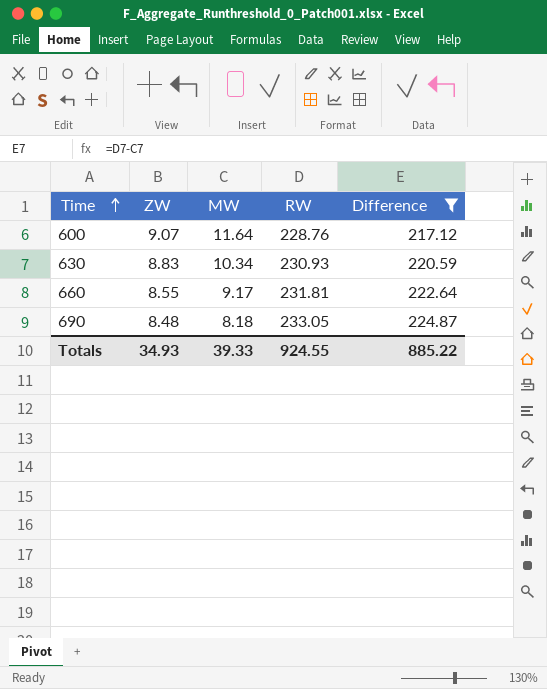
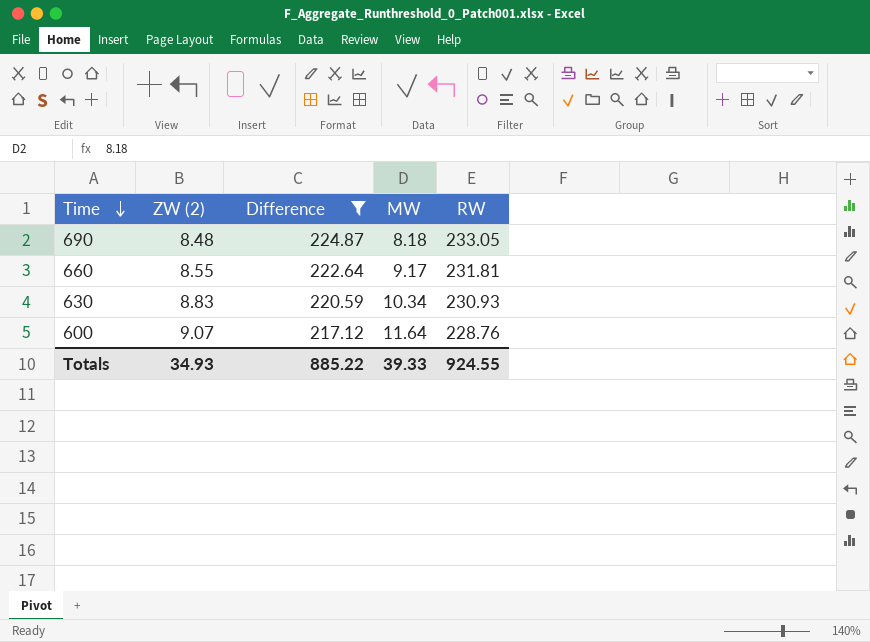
row order: Time ascending -> Time descending
column name: ZW -> ZW (2)
column Difference | position: 5 -> 3

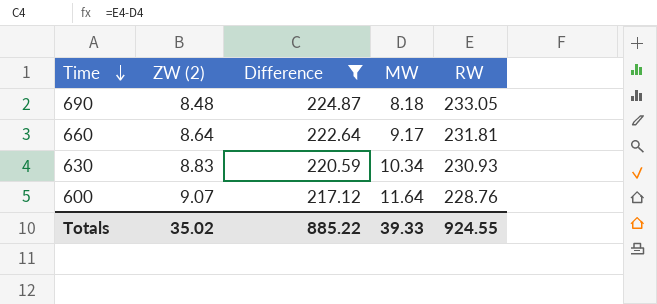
660 | ZW (2): 8.55 -> 8.64
Totals | ZW (2): 34.93 -> 35.02

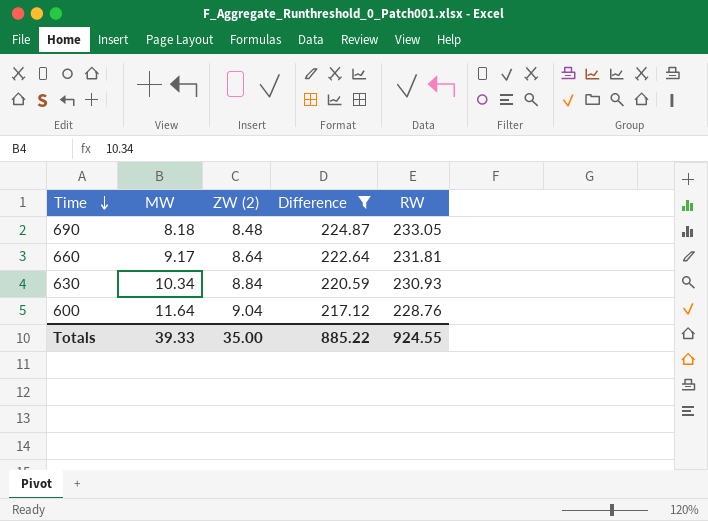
column MW | position: 4 -> 2
630 | ZW (2): 8.83 -> 8.84
600 | ZW (2): 9.07 -> 9.04
Totals | ZW (2): 35.02 -> 35.00

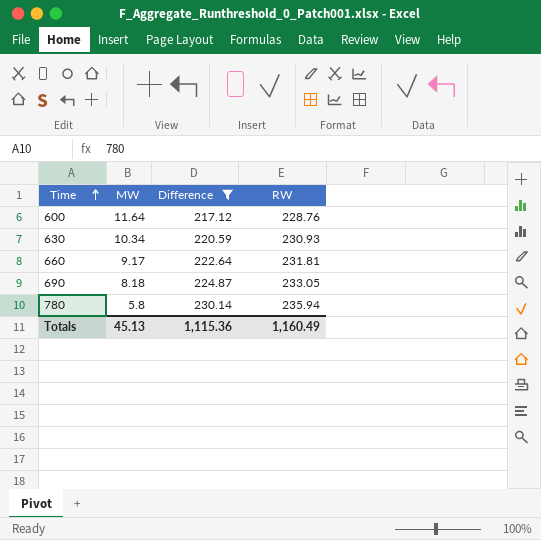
row order: Time descending -> Time ascending
column ZW (2) | position: 3 -> none
row 780: none -> 5.8 | 230.14 | 235.94
Totals | MW: 39.33 -> 45.13
Totals | Difference: 885.22 -> 1,115.36
Totals | RW: 924.55 -> 1,160.49

